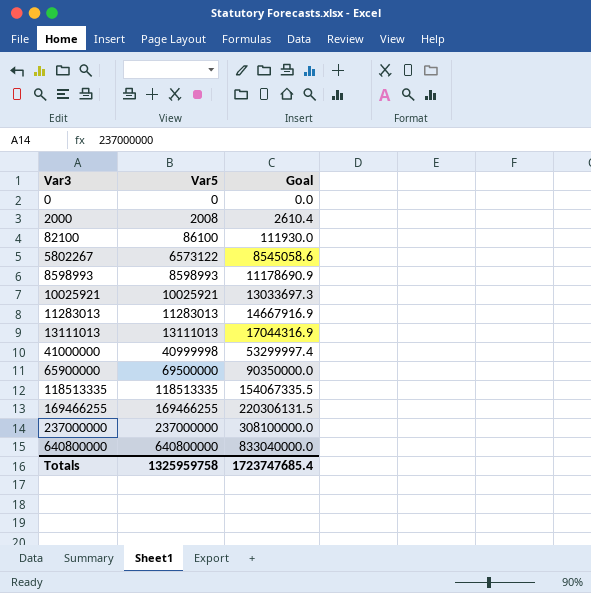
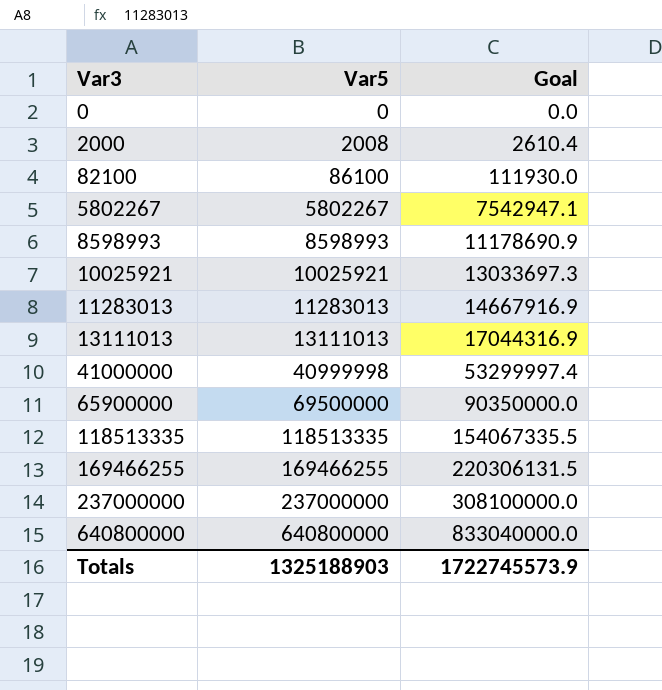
5802267 | Var5: 6573122 -> 5802267
5802267 | Goal: 8545058.6 -> 7542947.1
Totals | Var5: 1325959758 -> 1325188903
Totals | Goal: 1723747685.4 -> 1722745573.9

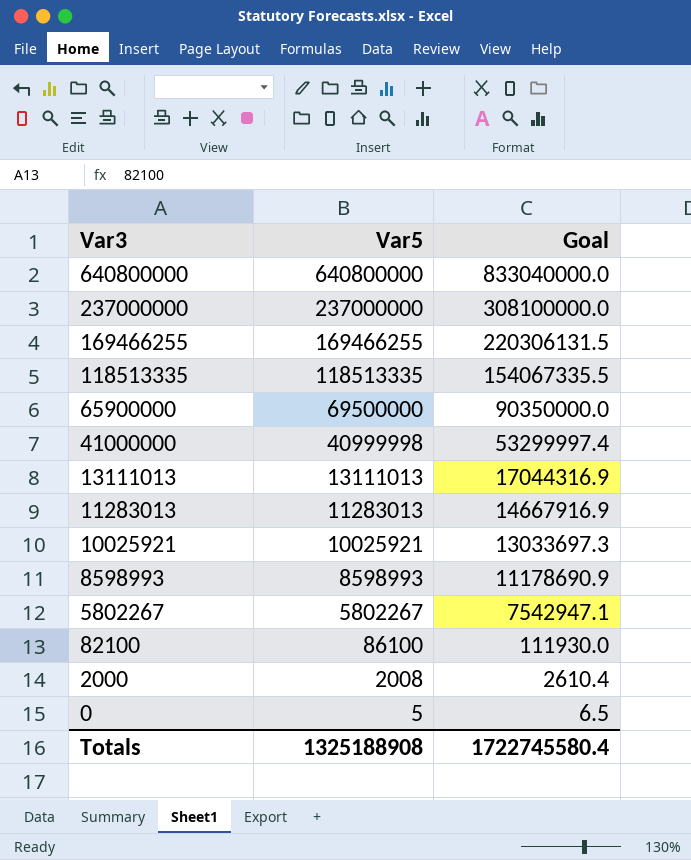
row order: Var3 ascending -> Var3 descending
0 | Var5: 0 -> 5
0 | Goal: 0.0 -> 6.5
Totals | Var5: 1325188903 -> 1325188908
Totals | Goal: 1722745573.9 -> 1722745580.4

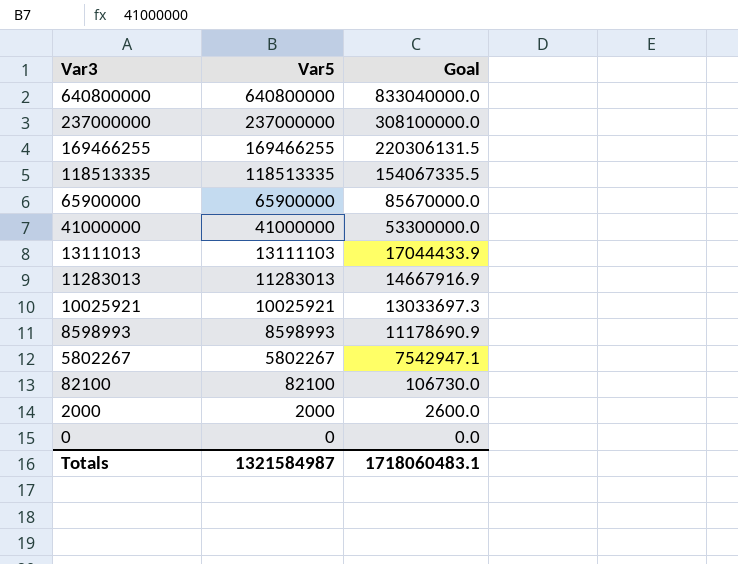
65900000 | Var5: 69500000 -> 65900000
65900000 | Goal: 90350000.0 -> 85670000.0
41000000 | Var5: 40999998 -> 41000000
41000000 | Goal: 53299997.4 -> 53300000.0
13111013 | Var5: 13111013 -> 13111103
13111013 | Goal: 17044316.9 -> 17044433.9
82100 | Var5: 86100 -> 82100
82100 | Goal: 111930.0 -> 106730.0
2000 | Var5: 2008 -> 2000
2000 | Goal: 2610.4 -> 2600.0
0 | Var5: 5 -> 0
0 | Goal: 6.5 -> 0.0
Totals | Var5: 1325188908 -> 1321584987
Totals | Goal: 1722745580.4 -> 1718060483.1

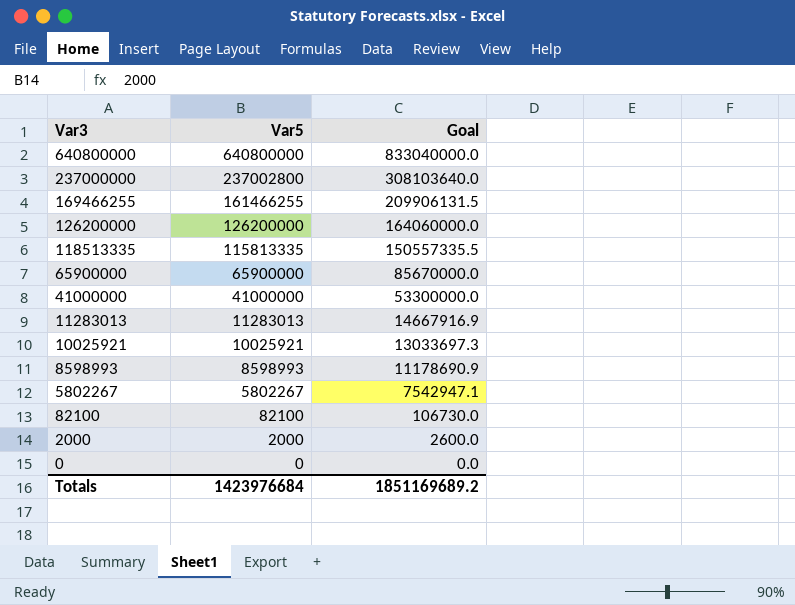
row 13111013: 13111103 | 17044433.9 -> none
237000000 | Var5: 237000000 -> 237002800
237000000 | Goal: 308100000.0 -> 308103640.0
169466255 | Var5: 169466255 -> 161466255
169466255 | Goal: 220306131.5 -> 209906131.5
row 126200000: none -> 126200000 | 164060000.0
118513335 | Var5: 118513335 -> 115813335
118513335 | Goal: 154067335.5 -> 150557335.5
Totals | Var5: 1321584987 -> 1423976684
Totals | Goal: 1718060483.1 -> 1851169689.2

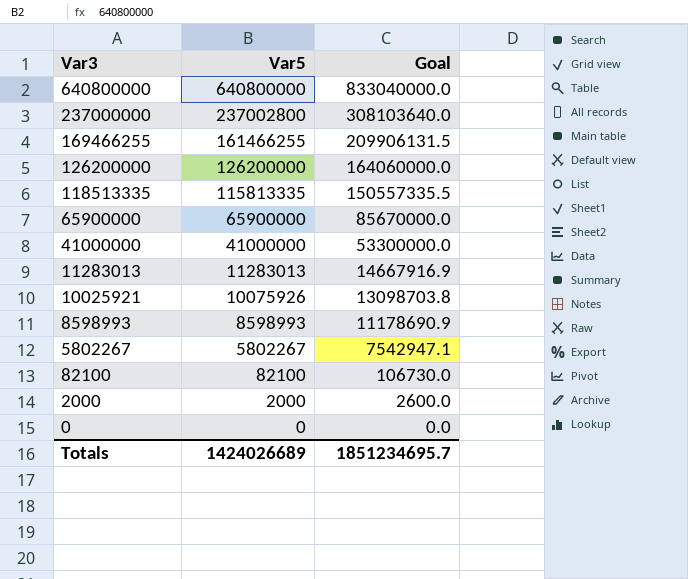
10025921 | Var5: 10025921 -> 10075926
10025921 | Goal: 13033697.3 -> 13098703.8
Totals | Var5: 1423976684 -> 1424026689
Totals | Goal: 1851169689.2 -> 1851234695.7

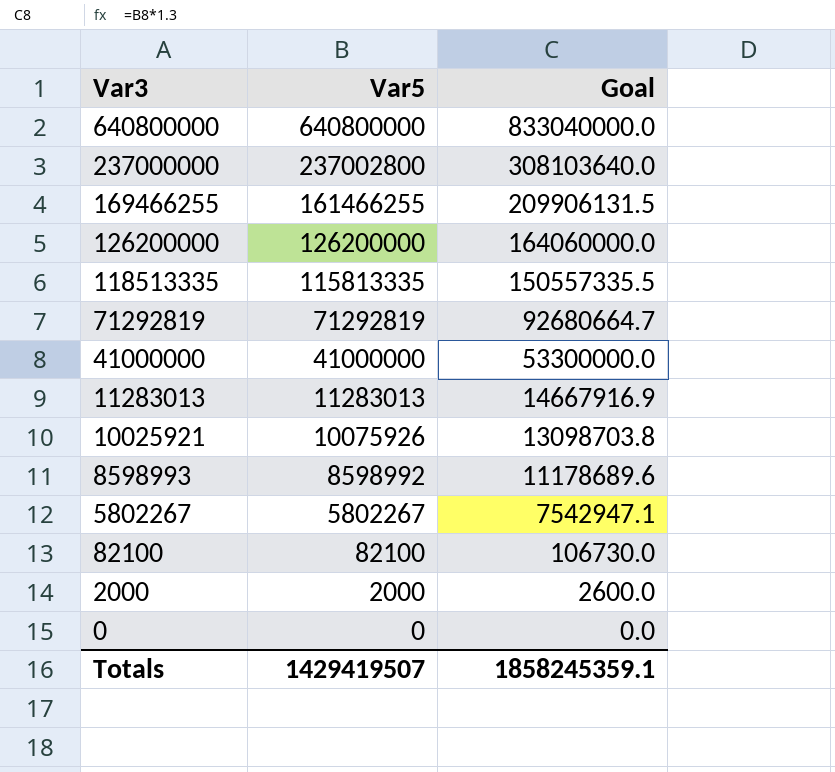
row 65900000: 65900000 | 85670000.0 -> none
row 71292819: none -> 71292819 | 92680664.7
8598993 | Var5: 8598993 -> 8598992
8598993 | Goal: 11178690.9 -> 11178689.6
Totals | Var5: 1424026689 -> 1429419507
Totals | Goal: 1851234695.7 -> 1858245359.1

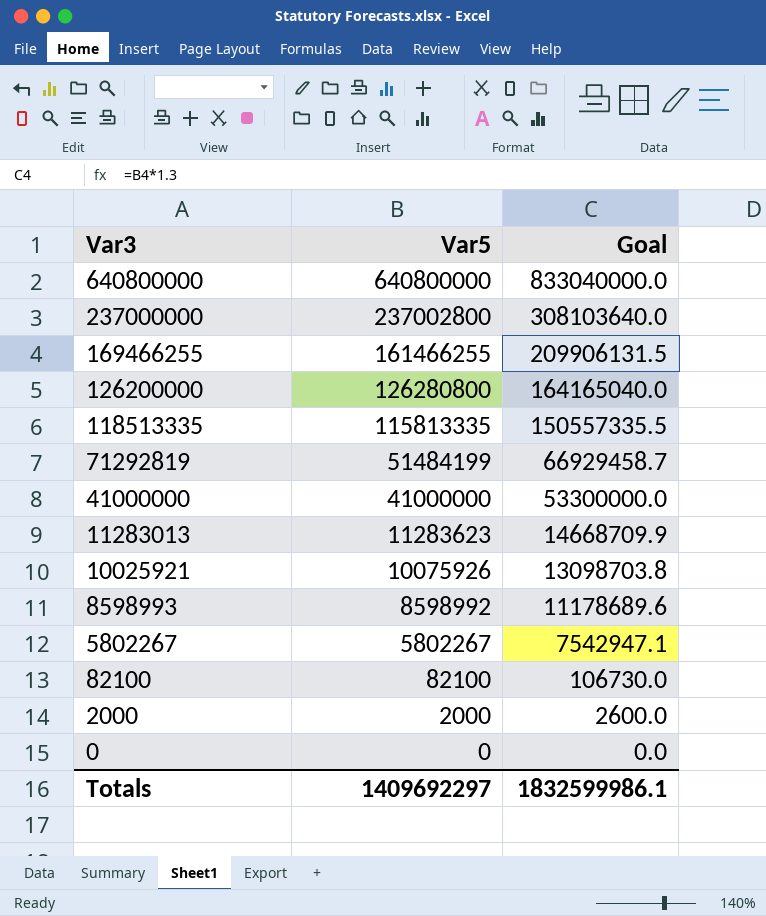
126200000 | Var5: 126200000 -> 126280800
126200000 | Goal: 164060000.0 -> 164165040.0
71292819 | Var5: 71292819 -> 51484199
71292819 | Goal: 92680664.7 -> 66929458.7
11283013 | Var5: 11283013 -> 11283623
11283013 | Goal: 14667916.9 -> 14668709.9
Totals | Var5: 1429419507 -> 1409692297
Totals | Goal: 1858245359.1 -> 1832599986.1

